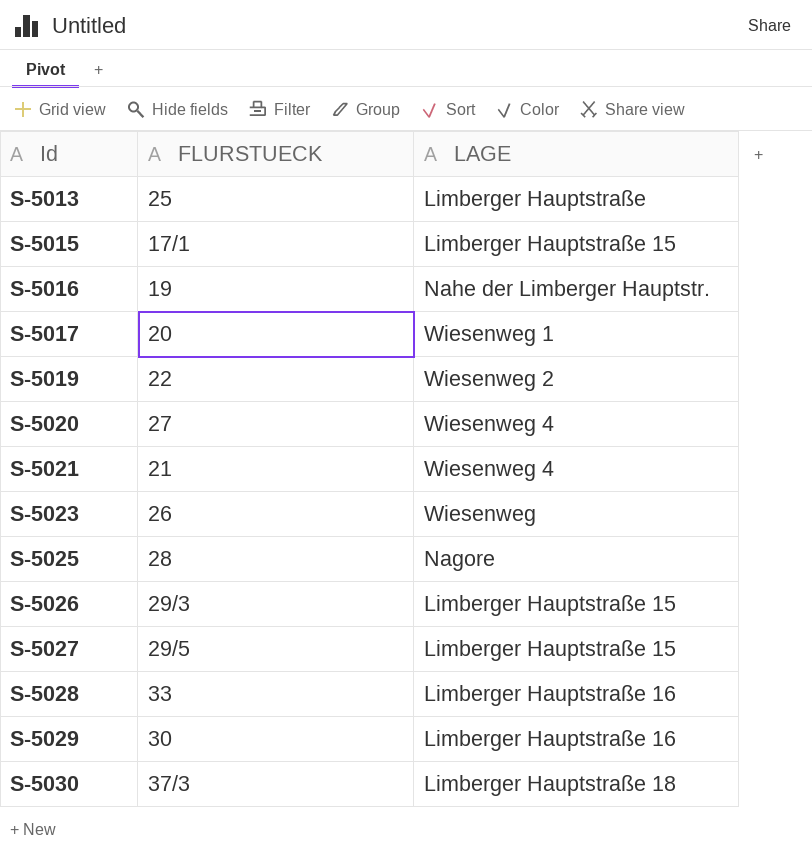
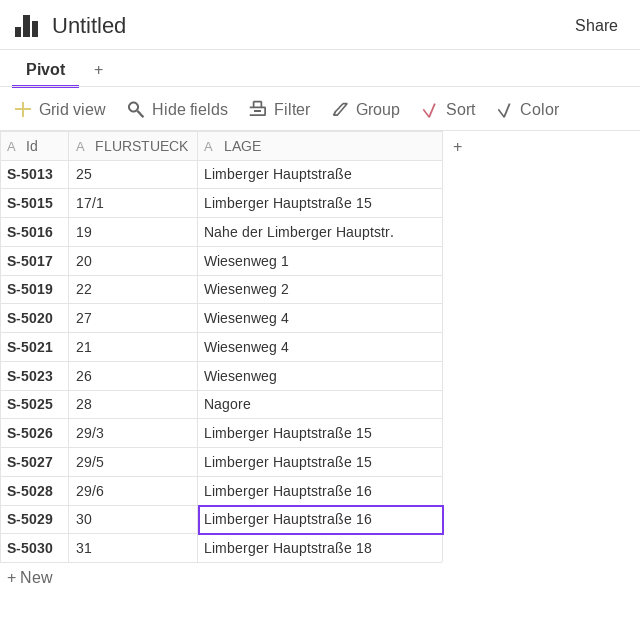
S-5028 | FLURSTUECK: 33 -> 29/6
S-5030 | FLURSTUECK: 37/3 -> 31

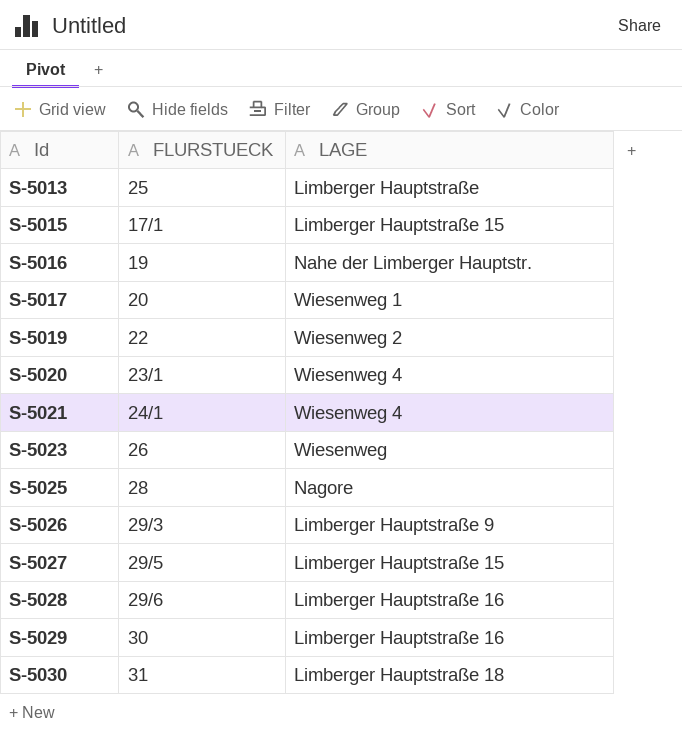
S-5020 | FLURSTUECK: 27 -> 23/1
S-5021 | FLURSTUECK: 21 -> 24/1
S-5026 | LAGE: Limberger Hauptstraße 15 -> Limberger Hauptstraße 9

